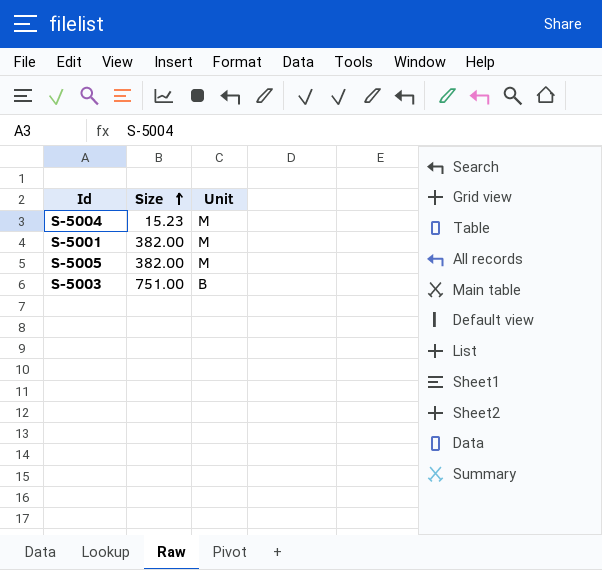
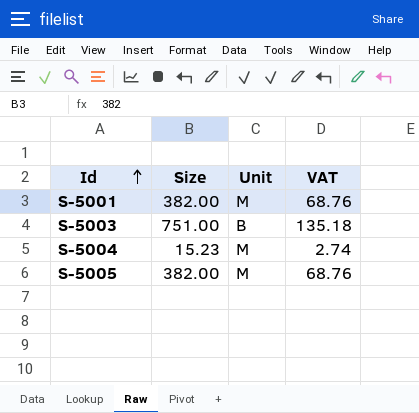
row order: Size ascending -> Id ascending
column VAT | formula: none -> [Size] * 0.18

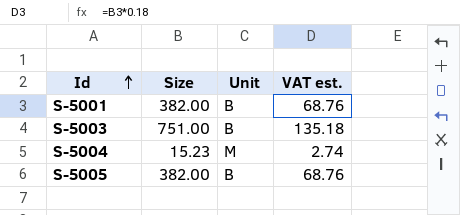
column name: VAT -> VAT est.
S-5001 | Unit: M -> B
S-5005 | Unit: M -> B

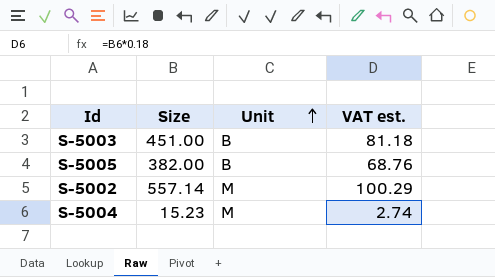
row order: Id ascending -> Unit ascending
row S-5001: 382.00 | B | 68.76 -> none
S-5003 | Size: 751.00 -> 451.00
S-5003 | VAT est.: 135.18 -> 81.18
row S-5002: none -> 557.14 | M | 100.29

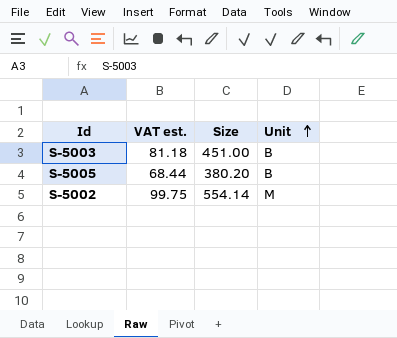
column VAT est. | position: 4 -> 2
row S-5004: 15.23 | M | 2.74 -> none
S-5005 | VAT est.: 68.76 -> 68.44
S-5005 | Size: 382.00 -> 380.20
S-5002 | VAT est.: 100.29 -> 99.75
S-5002 | Size: 557.14 -> 554.14

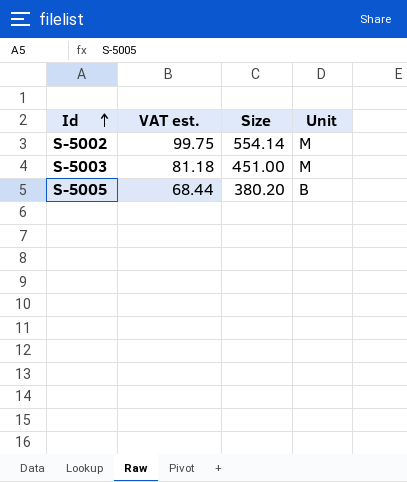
row order: Unit ascending -> Id ascending
S-5003 | Unit: B -> M

